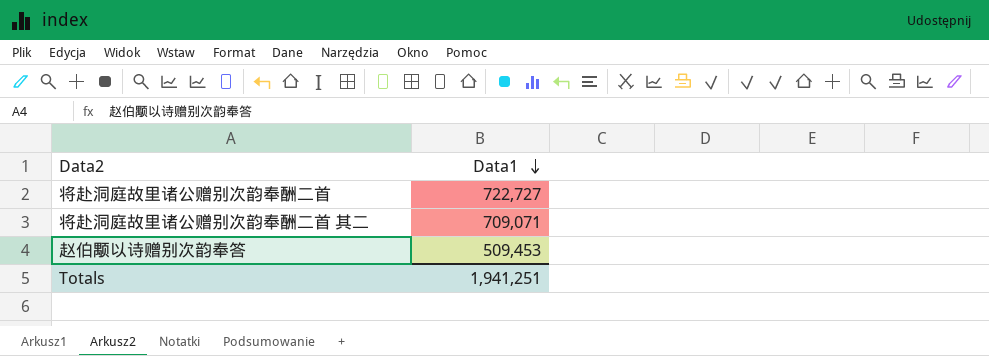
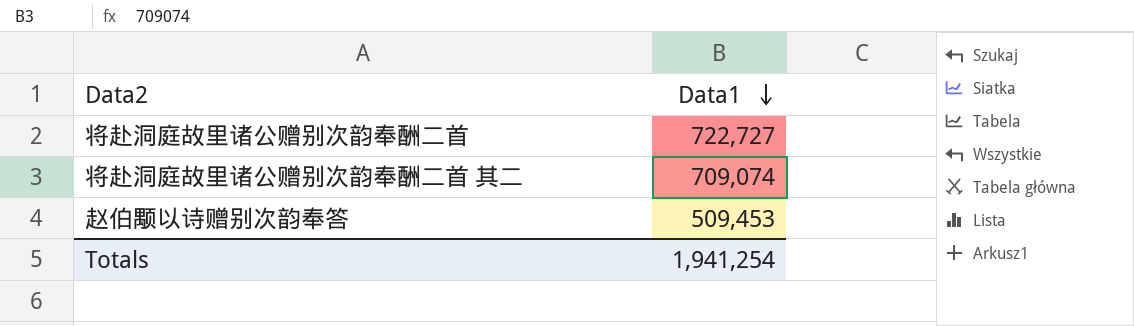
将赴洞庭故里诸公赠别次韵奉酬二首 其二 | Data1: 709,071 -> 709,074
Totals | Data1: 1,941,251 -> 1,941,254

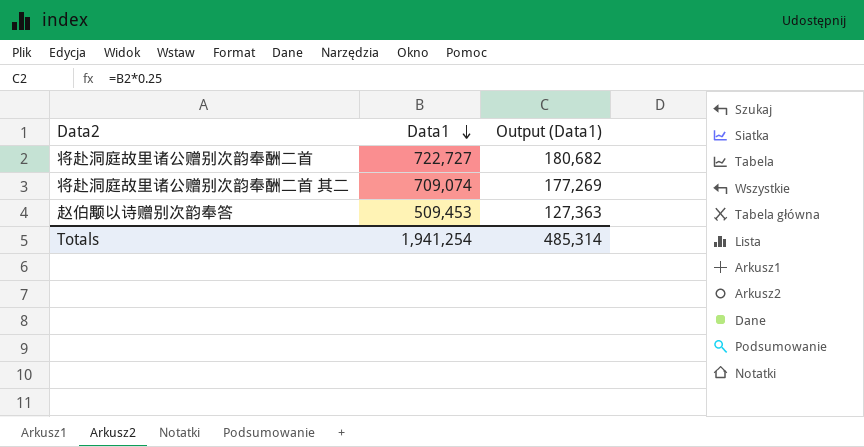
column Output (Data1) | formula: none -> [Data1] * 0.25

